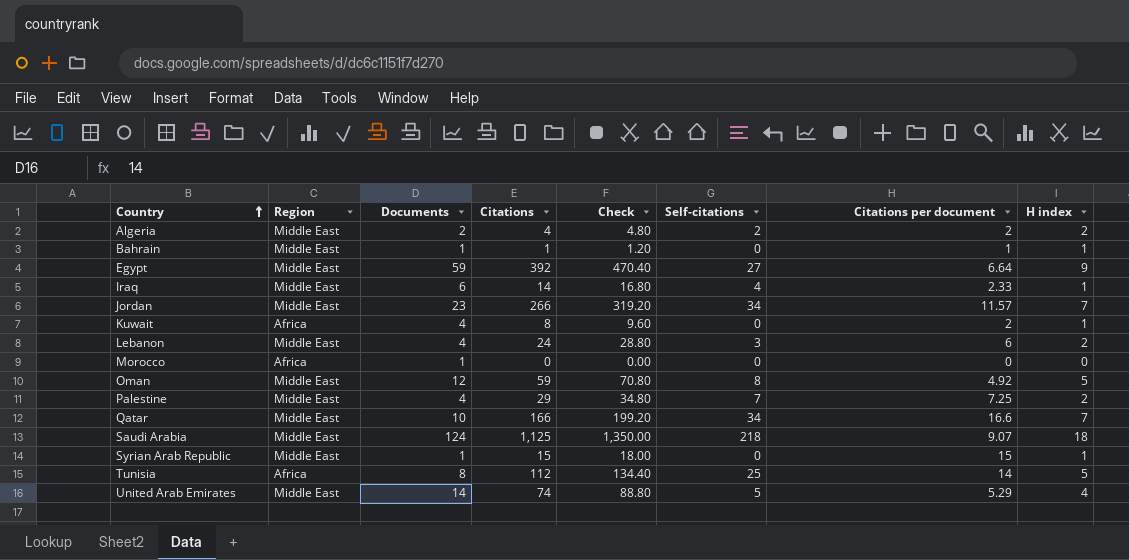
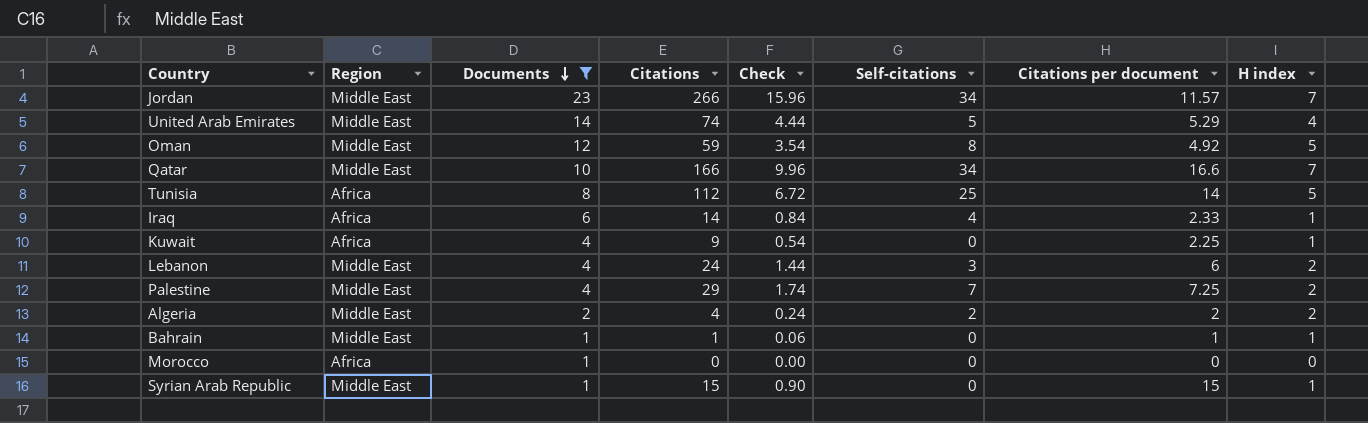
filter: none -> Documents <= 23
row order: Country ascending -> Documents descending
column Check | formula: [Citations] * 1.2 -> [Citations] * 0.06
Iraq | Region: Middle East -> Africa
Kuwait | Citations: 8 -> 9
Kuwait | Citations per document: 2 -> 2.25

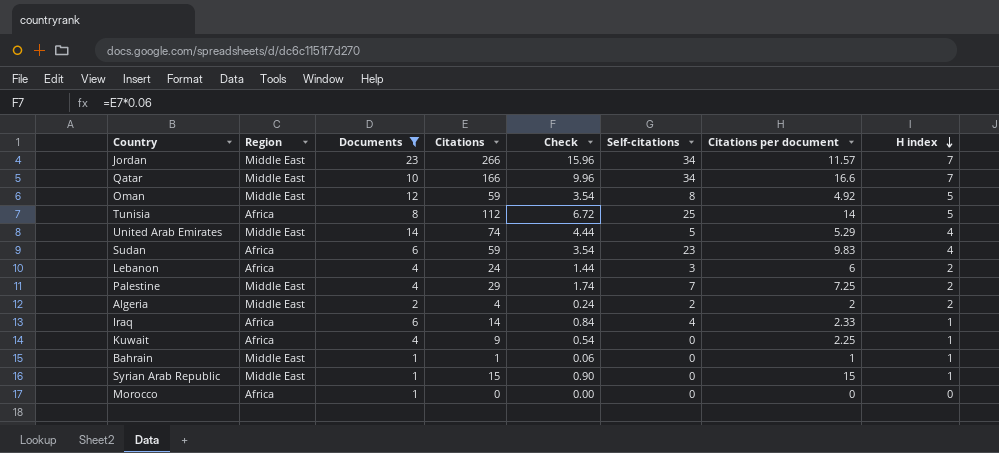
row order: Documents descending -> H index descending
row Sudan: none -> Africa | 6 | 59 | 3.54 | 23 | 9.83 | 4
Lebanon | Region: Middle East -> Africa

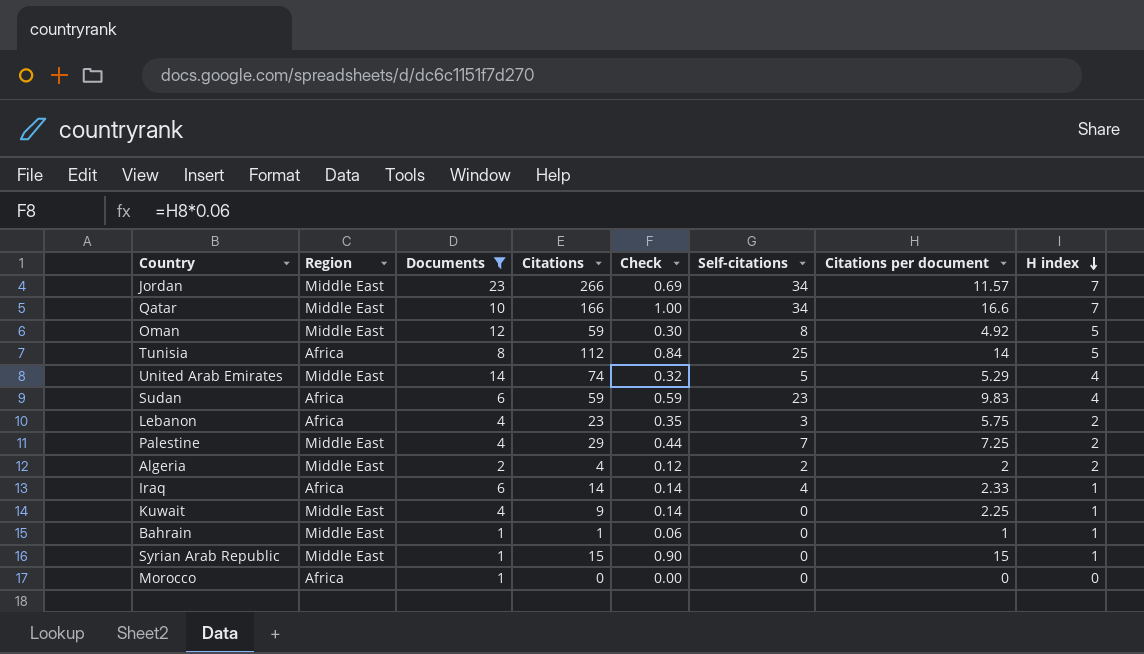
column Check | formula: [Citations] * 0.06 -> [Citations per document] * 0.06
Lebanon | Citations: 24 -> 23
Lebanon | Citations per document: 6 -> 5.75
Kuwait | Region: Africa -> Middle East

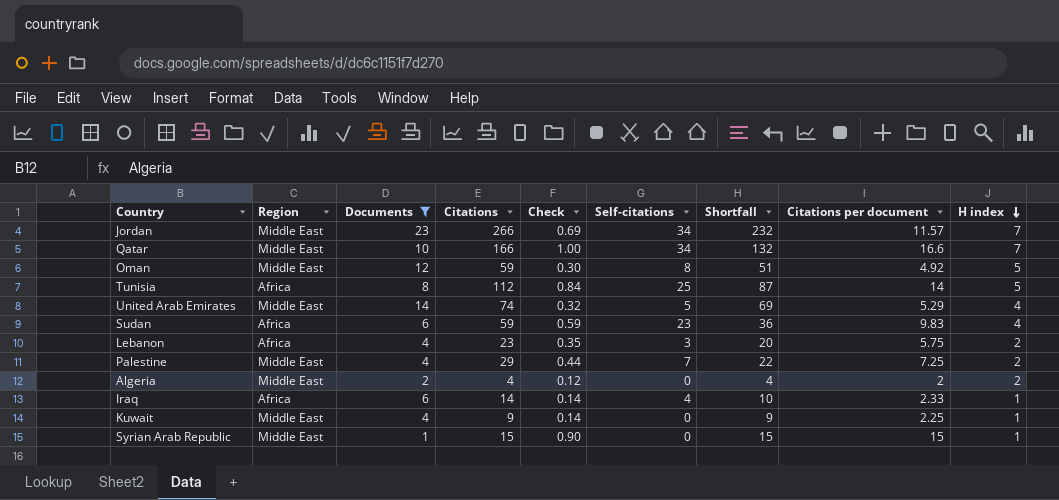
column Shortfall | formula: none -> [Citations] - [Self-citations]
row Bahrain: Middle East | 1 | 1 | 0.06 | 0 | 1 | 1 -> none
row Morocco: Africa | 1 | 0 | 0.00 | 0 | 0 | 0 -> none
Algeria | Self-citations: 2 -> 0

